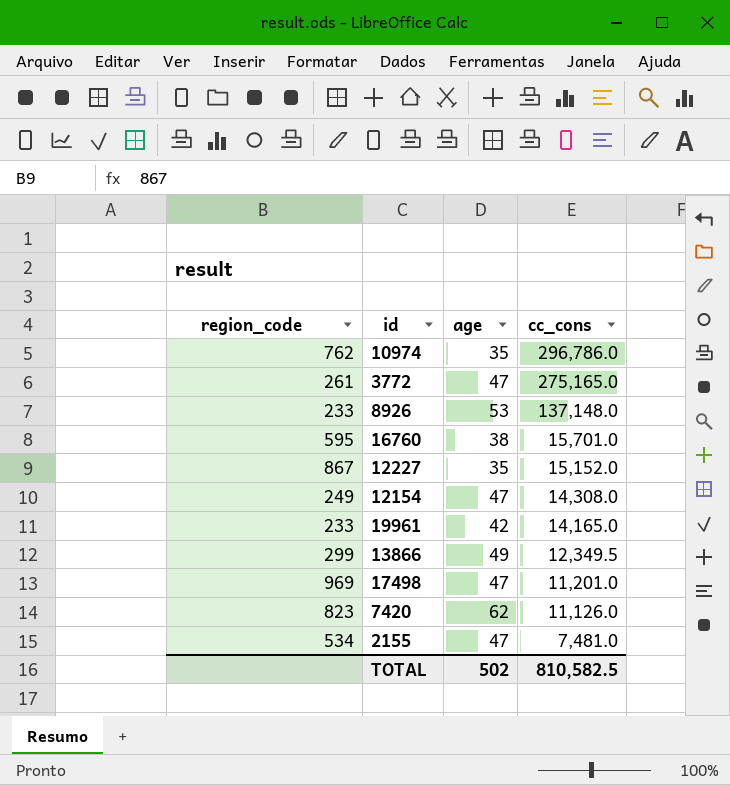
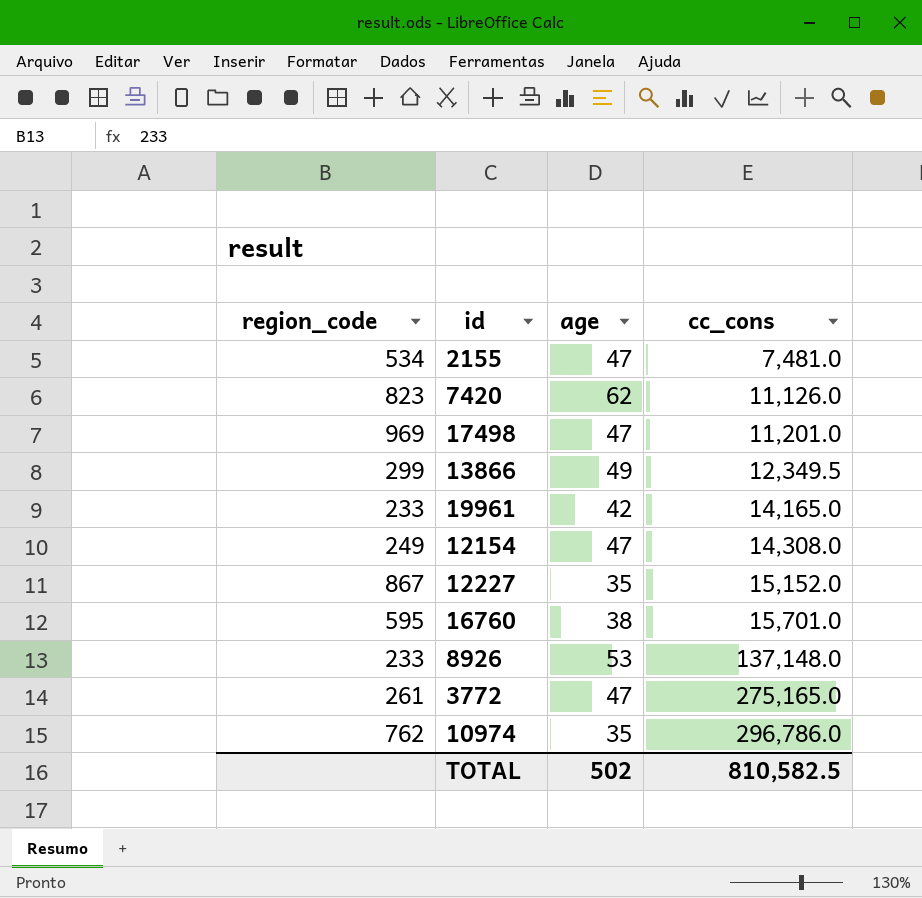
row order: cc_cons descending -> cc_cons ascending

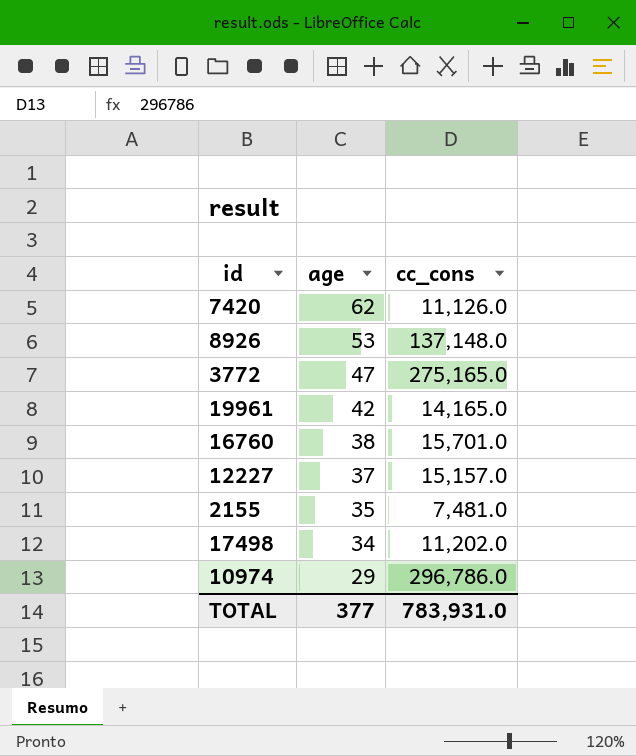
row order: cc_cons ascending -> age descending
column region_code | position: 1 -> none
row 13866: 299 | 49 | 12,349.5 -> none
row 12154: 249 | 47 | 14,308.0 -> none
12227 | age: 35 -> 37
12227 | cc_cons: 15,152.0 -> 15,157.0
2155 | age: 47 -> 35
17498 | age: 47 -> 34
17498 | cc_cons: 11,201.0 -> 11,202.0
10974 | age: 35 -> 29
TOTAL | age: 502 -> 377
TOTAL | cc_cons: 810,582.5 -> 783,931.0

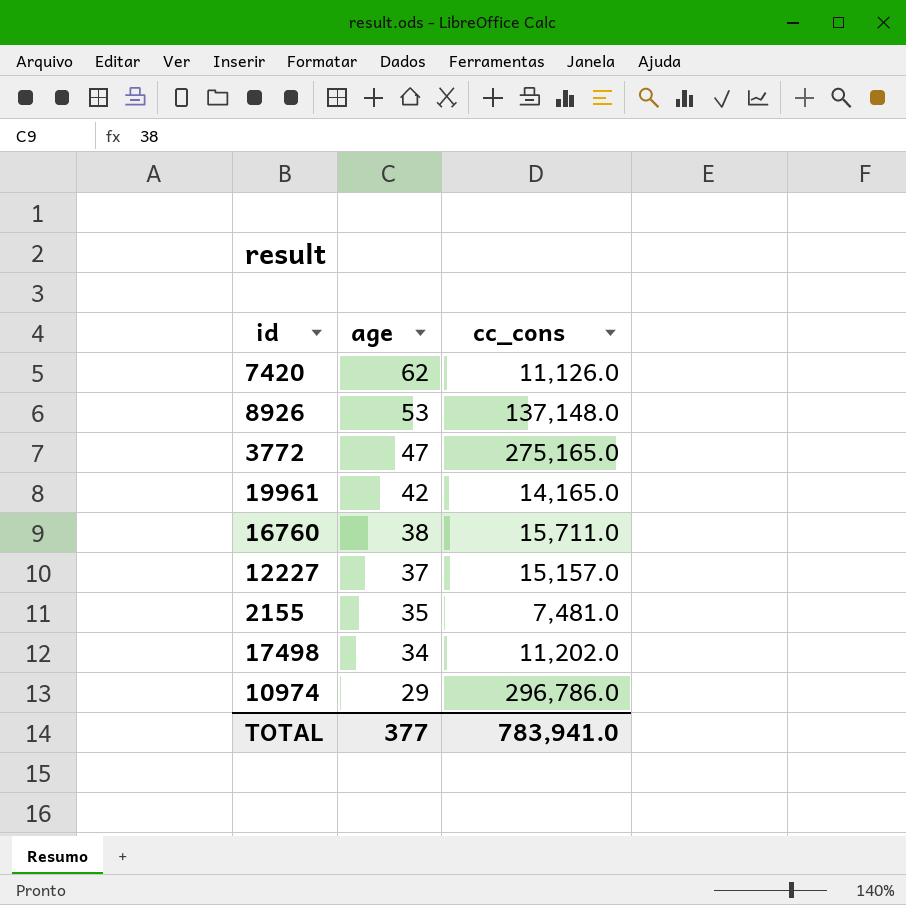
16760 | cc_cons: 15,701.0 -> 15,711.0
TOTAL | cc_cons: 783,931.0 -> 783,941.0

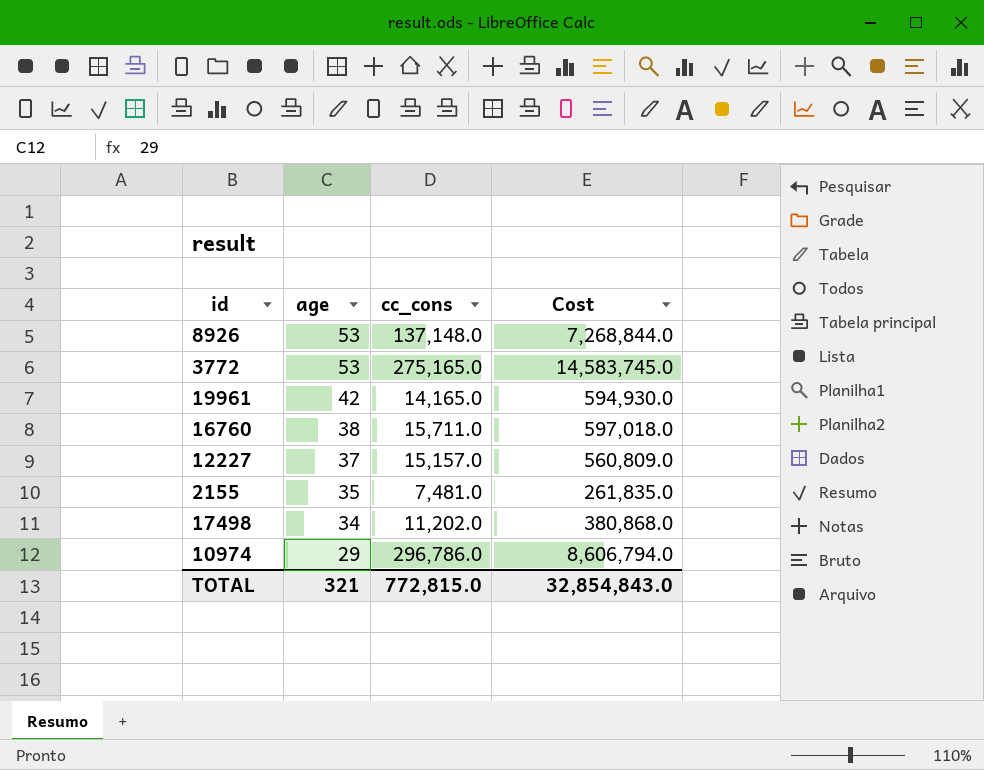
column Cost | formula: none -> [age] * [cc_cons]
row 7420: 62 | 11,126.0 -> none
3772 | age: 47 -> 53
TOTAL | age: 377 -> 321
TOTAL | cc_cons: 783,941.0 -> 772,815.0

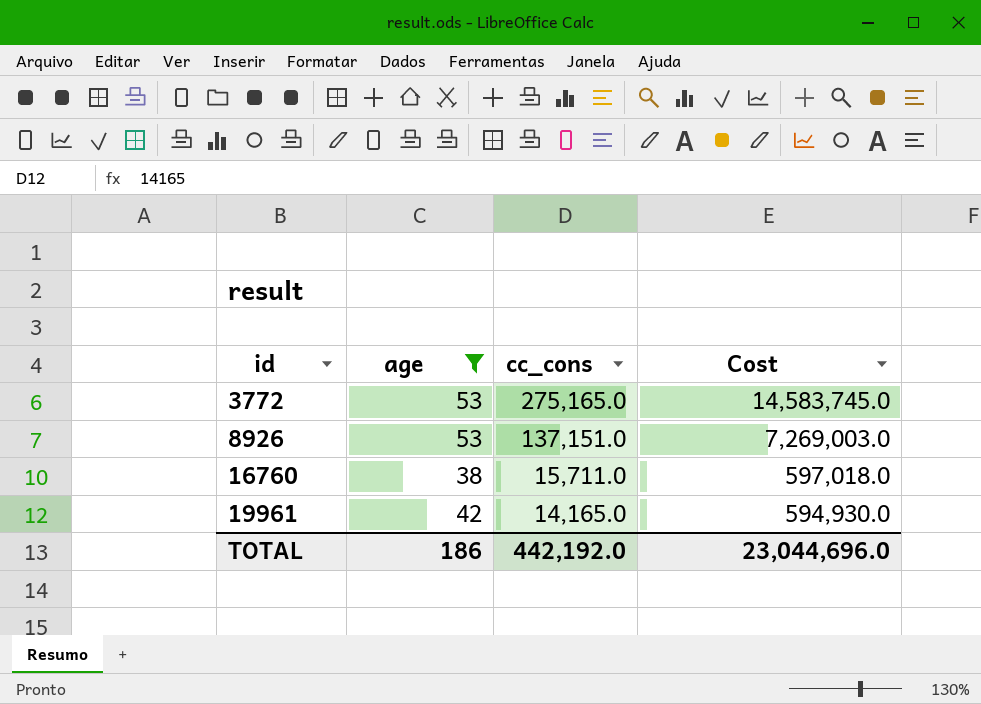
filter: none -> age >= 38
row order: age descending -> id ascending
8926 | cc_cons: 137,148.0 -> 137,151.0
8926 | Cost: 7,268,844.0 -> 7,269,003.0
TOTAL | age: 321 -> 186
TOTAL | cc_cons: 772,815.0 -> 442,192.0
TOTAL | Cost: 32,854,843.0 -> 23,044,696.0

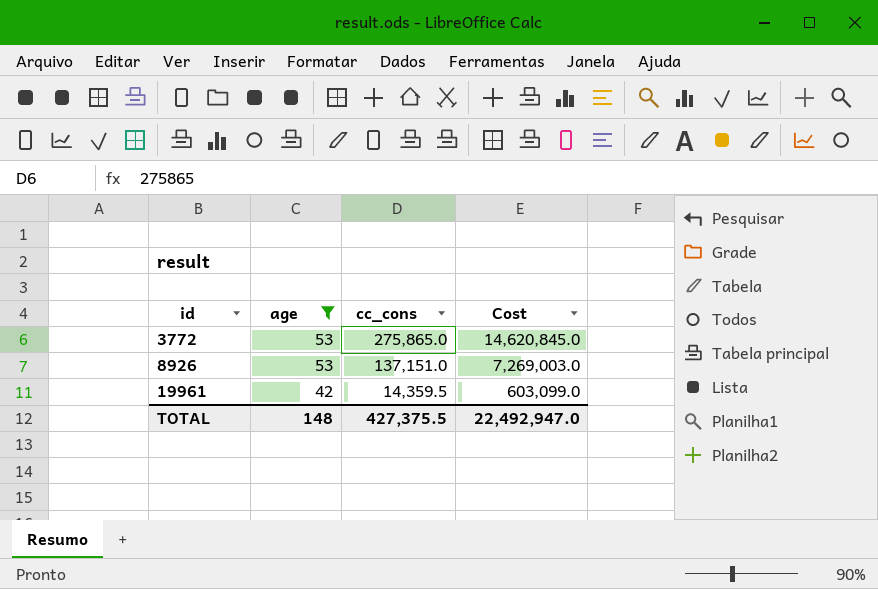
row 16760: 38 | 15,711.0 | 597,018.0 -> none
3772 | cc_cons: 275,165.0 -> 275,865.0
3772 | Cost: 14,583,745.0 -> 14,620,845.0
19961 | cc_cons: 14,165.0 -> 14,359.5
19961 | Cost: 594,930.0 -> 603,099.0
TOTAL | age: 186 -> 148
TOTAL | cc_cons: 442,192.0 -> 427,375.5
TOTAL | Cost: 23,044,696.0 -> 22,492,947.0

